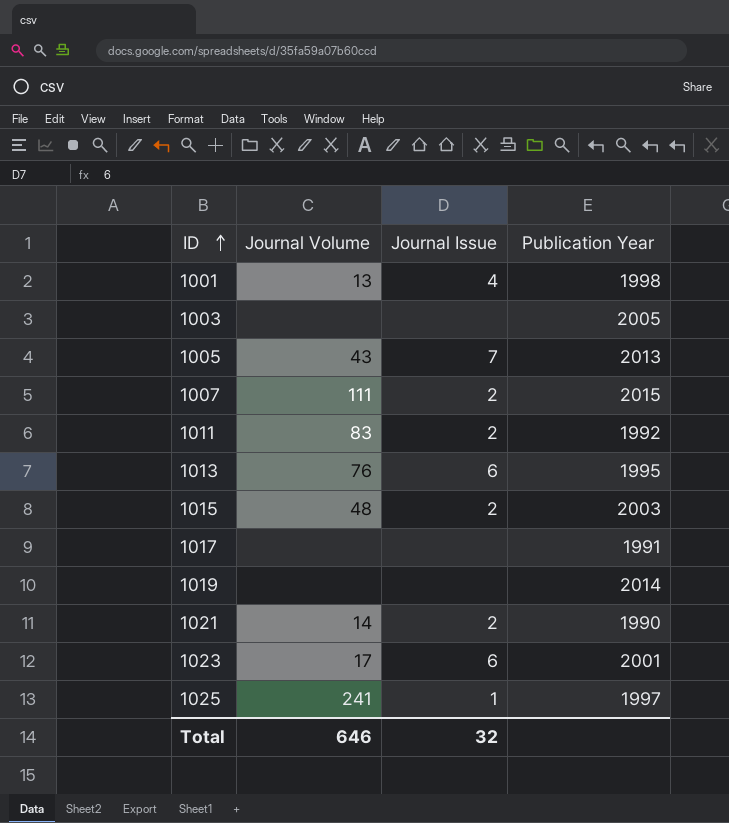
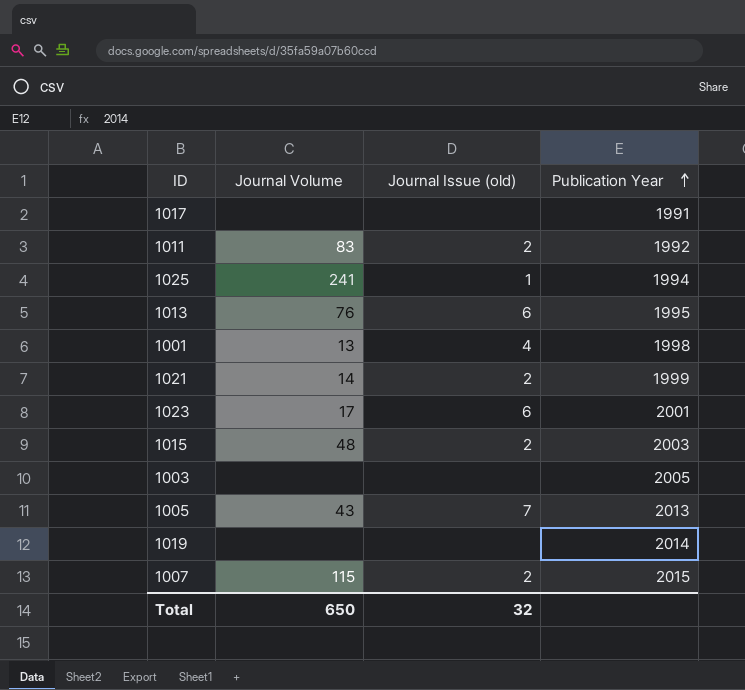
row order: ID ascending -> Publication Year ascending
column name: Journal Issue -> Journal Issue (old)
1025 | Publication Year: 1997 -> 1994
1021 | Publication Year: 1990 -> 1999
1007 | Journal Volume: 111 -> 115
Total | Journal Volume: 646 -> 650

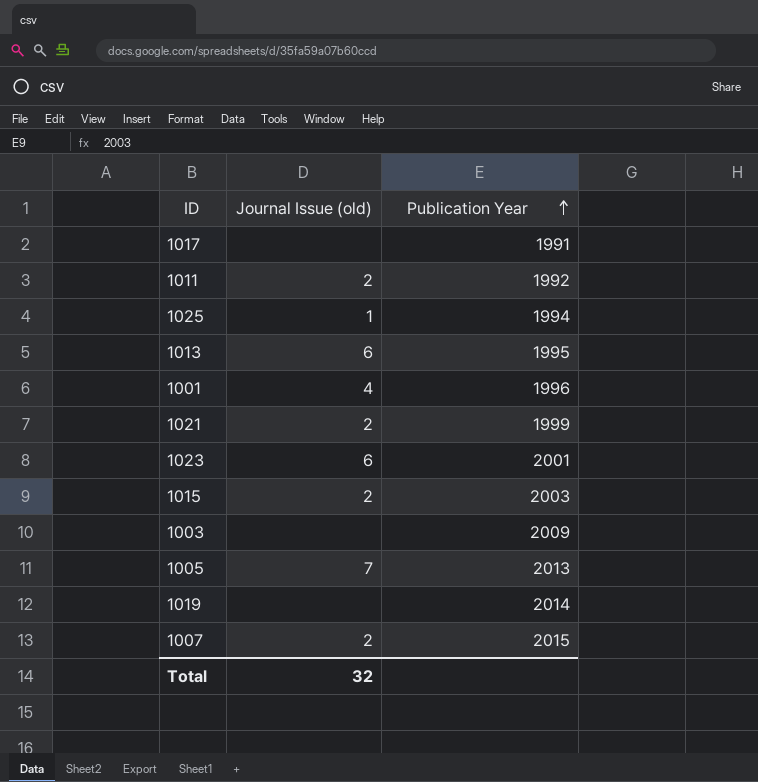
column Journal Volume | position: 2 -> none
1001 | Publication Year: 1998 -> 1996
1003 | Publication Year: 2005 -> 2009

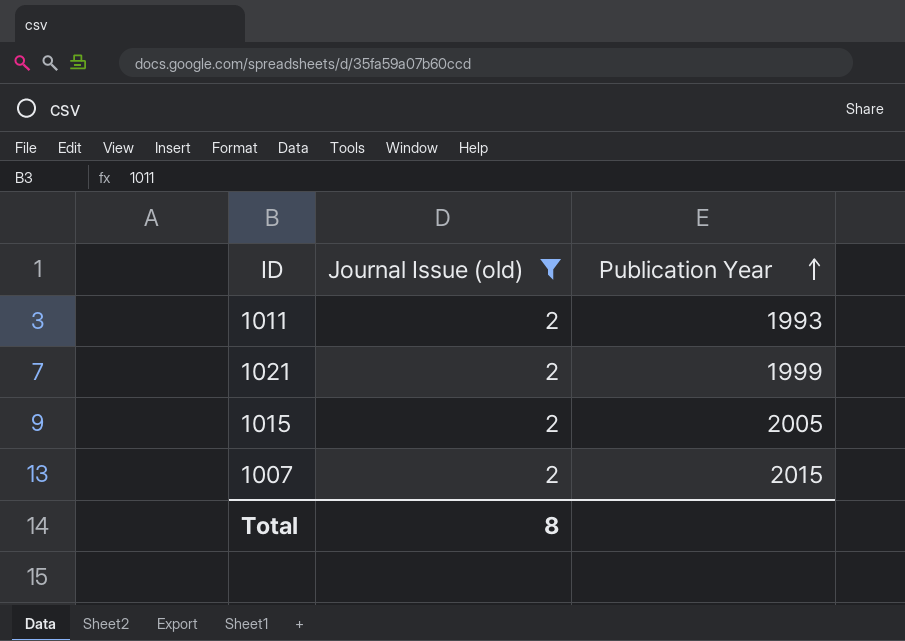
filter: none -> Journal Issue (old) = 2
1011 | Publication Year: 1992 -> 1993
1015 | Publication Year: 2003 -> 2005
Total | Journal Issue (old): 32 -> 8

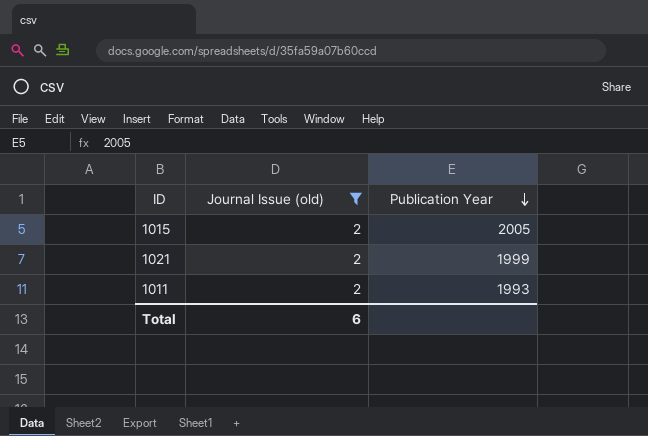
row order: Publication Year ascending -> Publication Year descending
row 1007: 2 | 2015 -> none
Total | Journal Issue (old): 8 -> 6

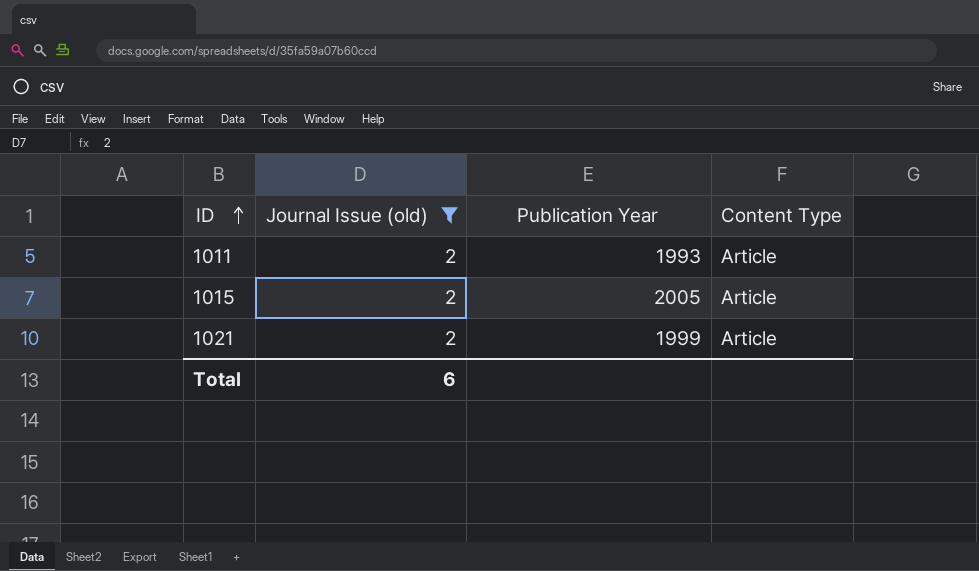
row order: Publication Year descending -> ID ascending
column Content Type | position: none -> 4

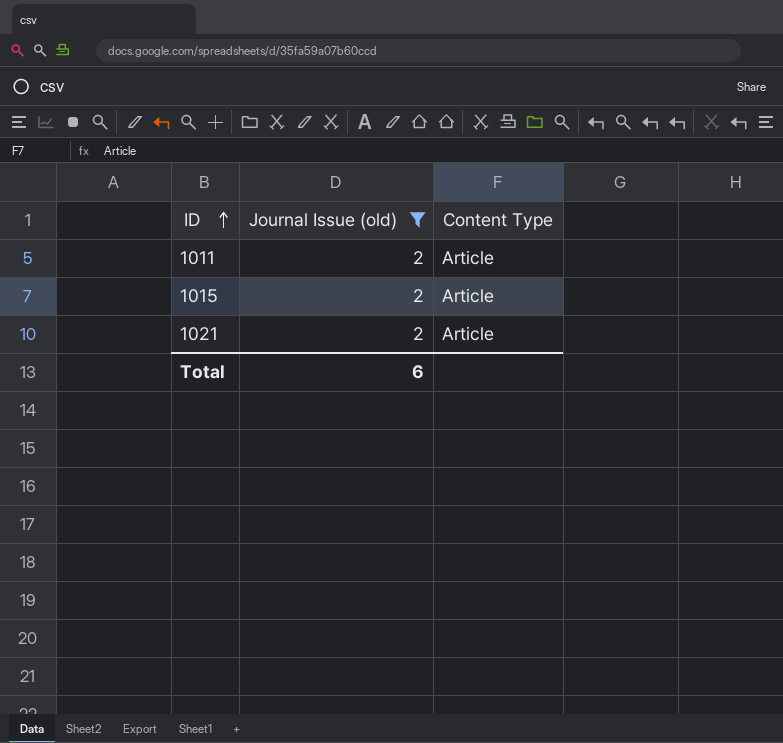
column Publication Year | position: 3 -> none

